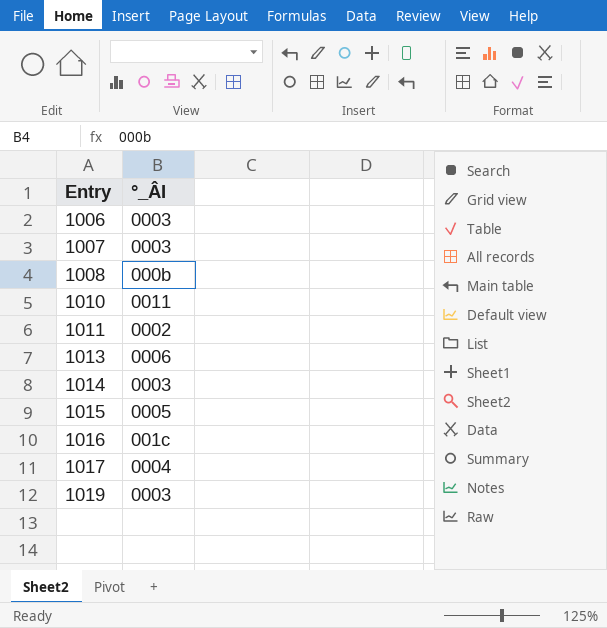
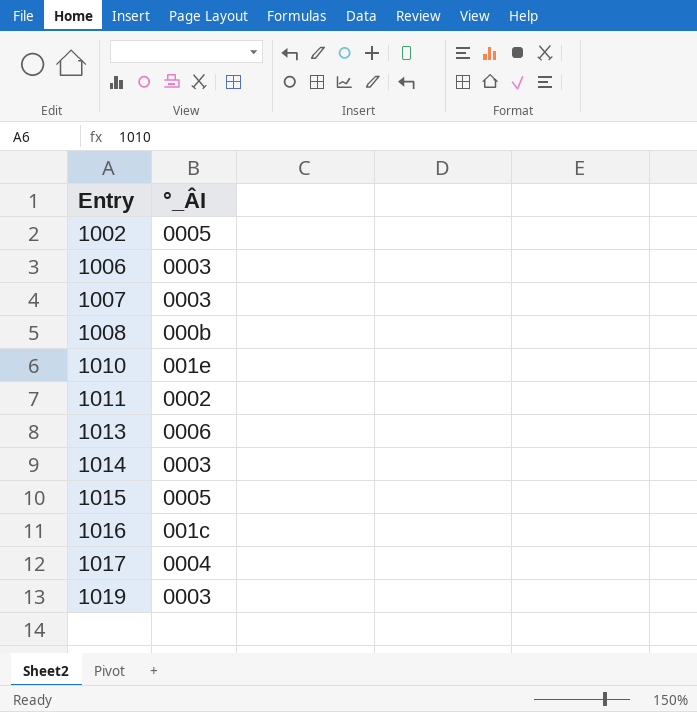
row 1002: none -> 0005
1010 | °_ÂI: 0011 -> 001e

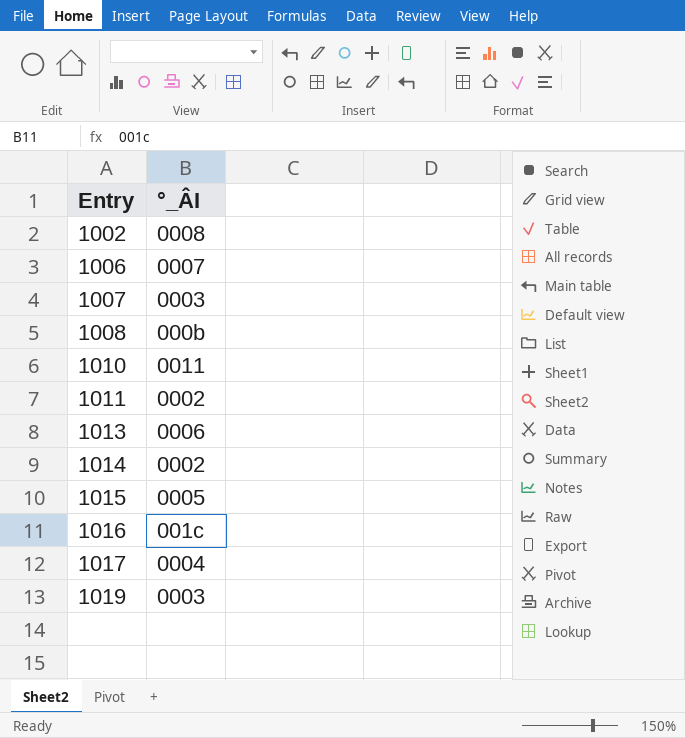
1002 | °_ÂI: 0005 -> 0008
1006 | °_ÂI: 0003 -> 0007
1010 | °_ÂI: 001e -> 0011
1014 | °_ÂI: 0003 -> 0002

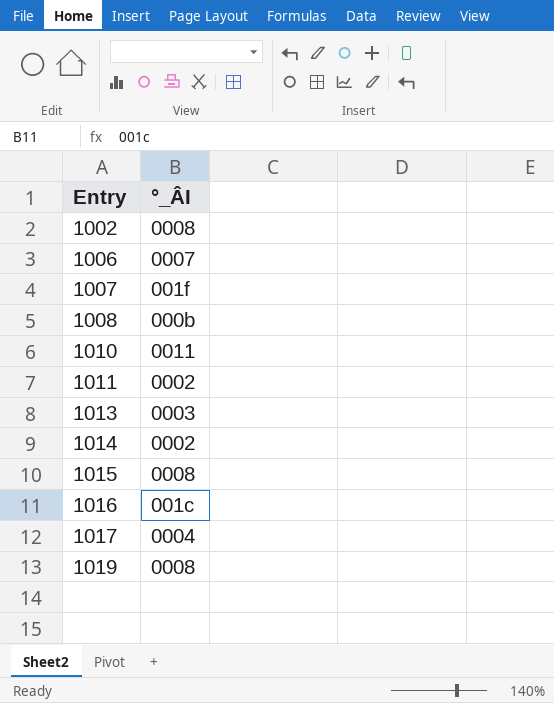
1007 | °_ÂI: 0003 -> 001f
1013 | °_ÂI: 0006 -> 0003
1015 | °_ÂI: 0005 -> 0008
1019 | °_ÂI: 0003 -> 0008

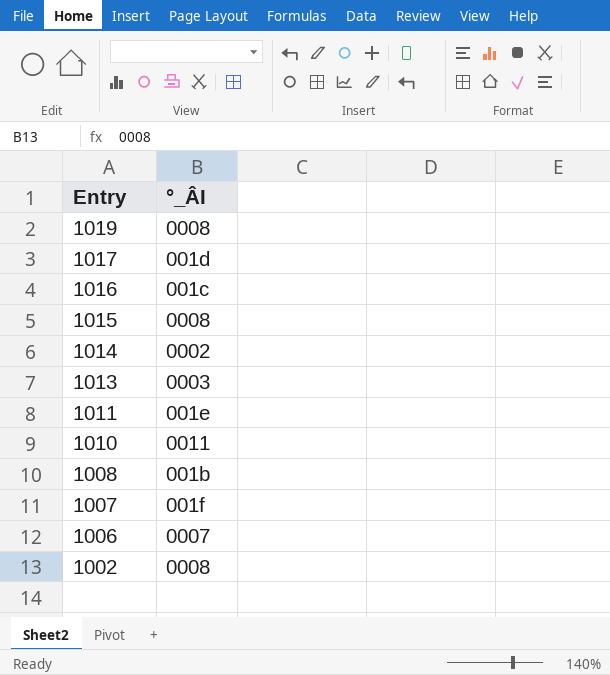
row order: Entry ascending -> Entry descending
1017 | °_ÂI: 0004 -> 001d
1011 | °_ÂI: 0002 -> 001e
1008 | °_ÂI: 000b -> 001b

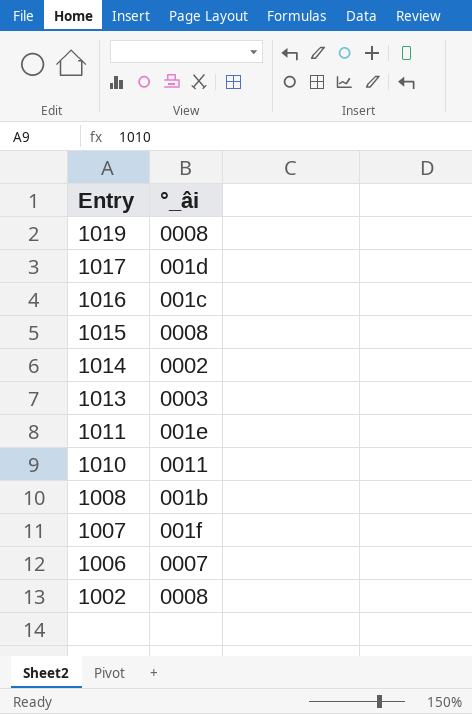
column name: °_ÂI -> °_âi

